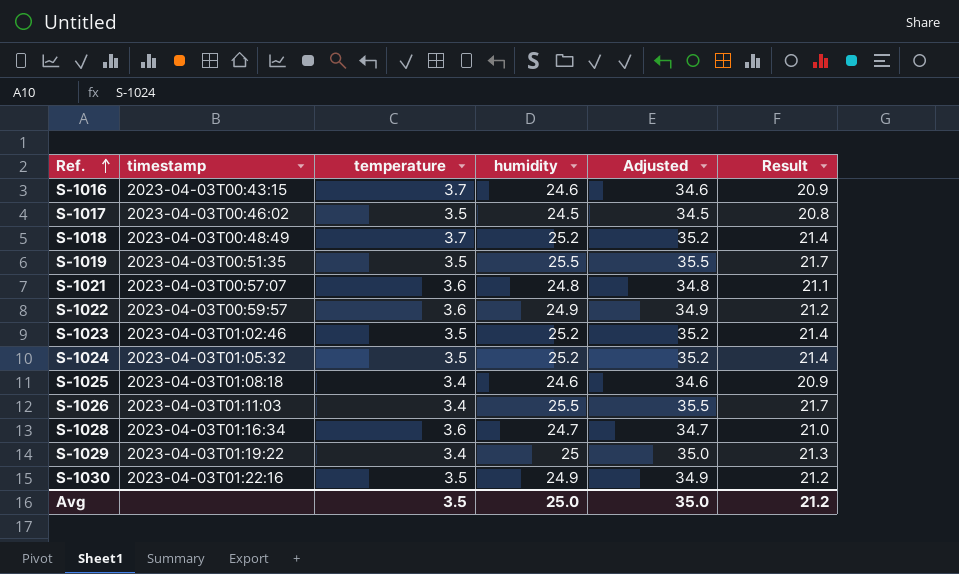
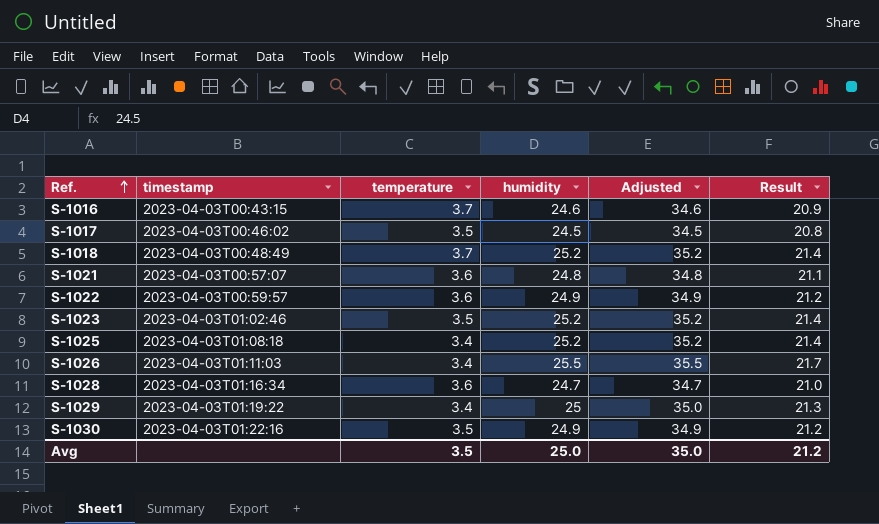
row S-1019: 2023-04-03T00:51:35 | 3.5 | 25.5 | 35.5 | 21.7 -> none
row S-1024: 2023-04-03T01:05:32 | 3.5 | 25.2 | 35.2 | 21.4 -> none
S-1025 | humidity: 24.6 -> 25.2
S-1025 | Adjusted: 34.6 -> 35.2
S-1025 | Result: 20.9 -> 21.4

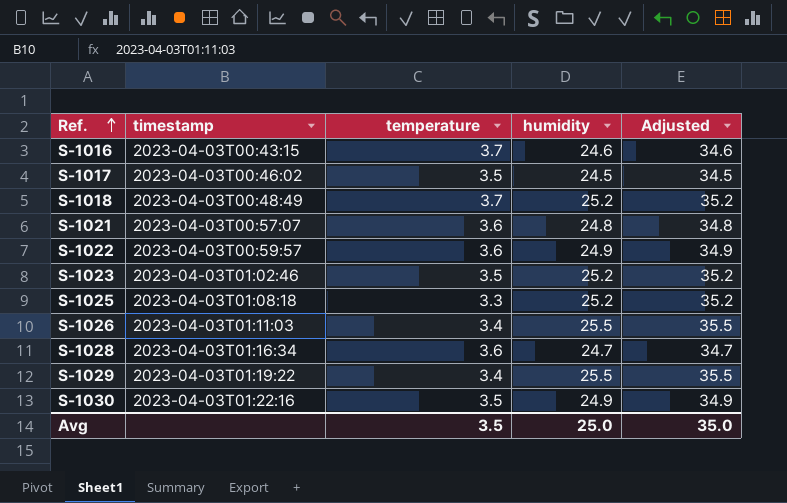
column Result | formula: [humidity] * 0.85 -> none
S-1025 | temperature: 3.4 -> 3.3
S-1029 | humidity: 25 -> 25.5
S-1029 | Adjusted: 35.0 -> 35.5

